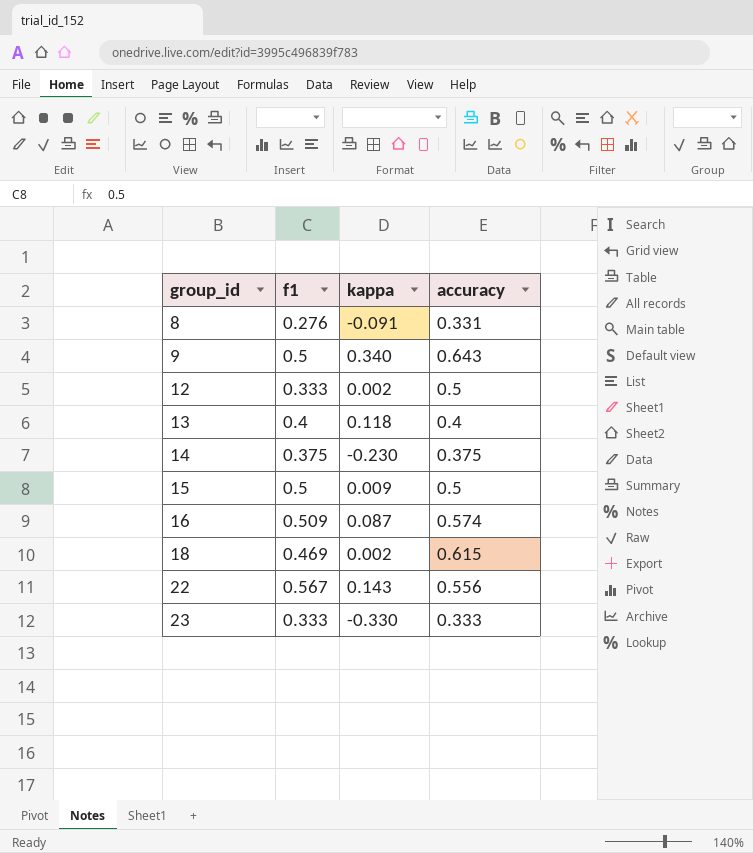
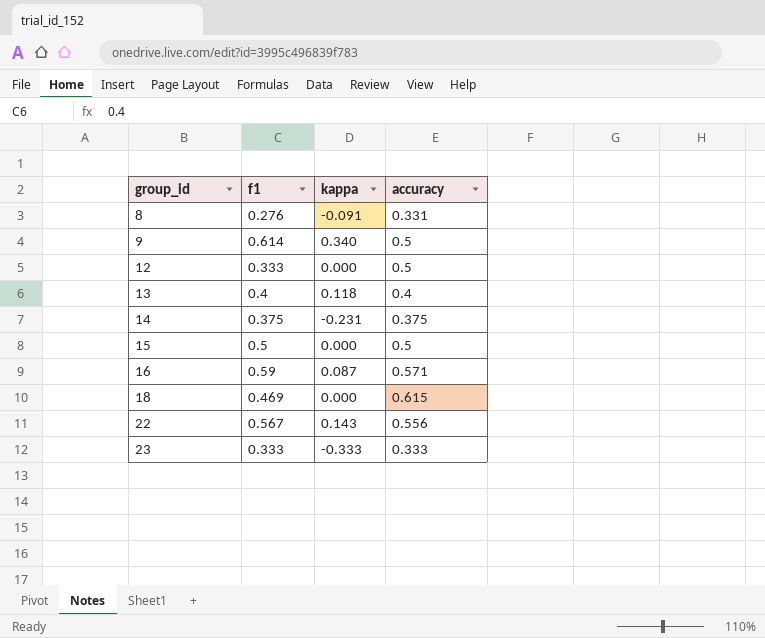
9 | f1: 0.5 -> 0.614
9 | accuracy: 0.643 -> 0.5
12 | kappa: 0.002 -> 0.000
14 | kappa: -0.230 -> -0.231
15 | kappa: 0.009 -> 0.000
16 | f1: 0.509 -> 0.59
16 | accuracy: 0.574 -> 0.571
18 | kappa: 0.002 -> 0.000
23 | kappa: -0.330 -> -0.333

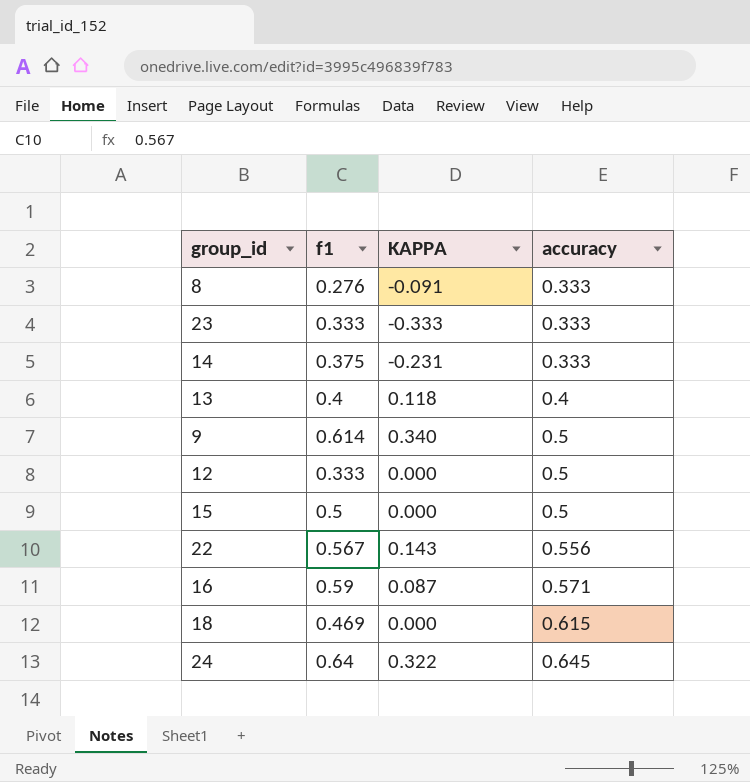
row order: group_id ascending -> accuracy ascending
column name: kappa -> KAPPA
8 | accuracy: 0.331 -> 0.333
14 | accuracy: 0.375 -> 0.333
row 24: none -> 0.64 | 0.322 | 0.645

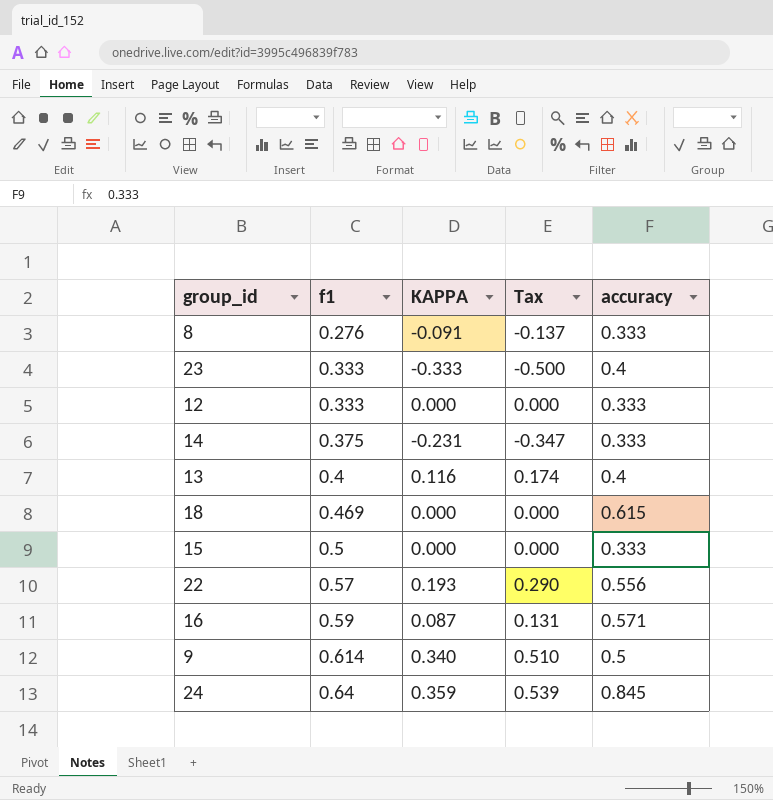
row order: accuracy ascending -> f1 ascending
column Tax | formula: none -> [KAPPA] * 1.5
23 | accuracy: 0.333 -> 0.4
12 | accuracy: 0.5 -> 0.333
13 | KAPPA: 0.118 -> 0.116
15 | accuracy: 0.5 -> 0.333
22 | f1: 0.567 -> 0.57
22 | KAPPA: 0.143 -> 0.193
24 | KAPPA: 0.322 -> 0.359
24 | accuracy: 0.645 -> 0.845

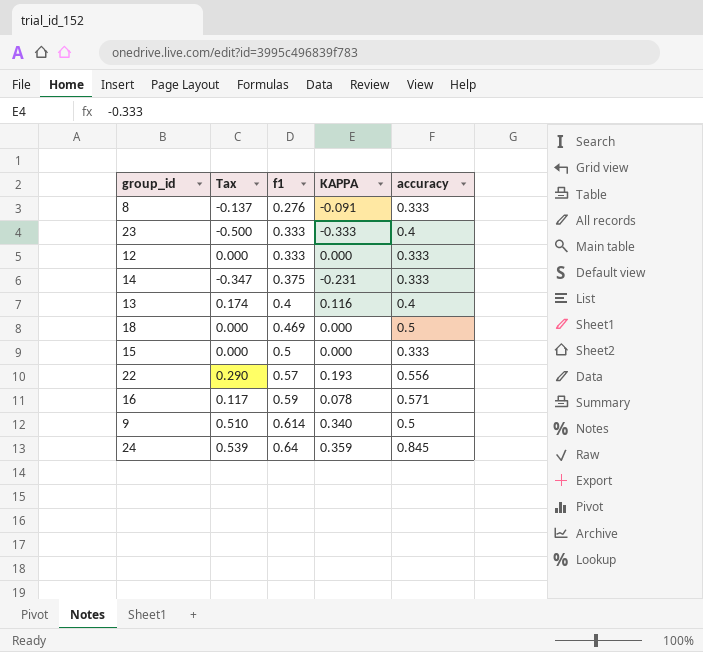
column Tax | position: 4 -> 2
18 | accuracy: 0.615 -> 0.5
16 | Tax: 0.131 -> 0.117
16 | KAPPA: 0.087 -> 0.078

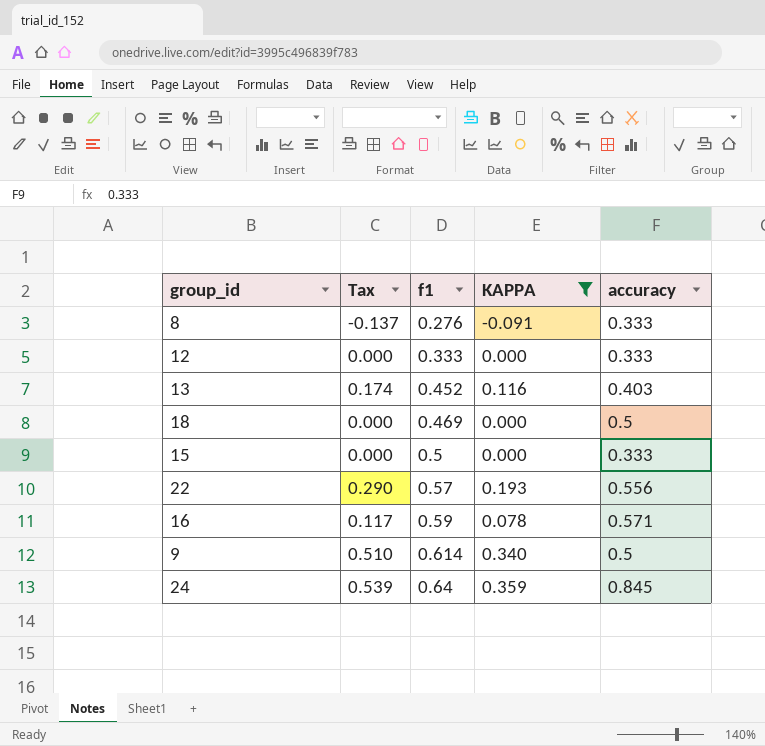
filter: none -> KAPPA >= -0.091
13 | f1: 0.4 -> 0.452
13 | accuracy: 0.4 -> 0.403

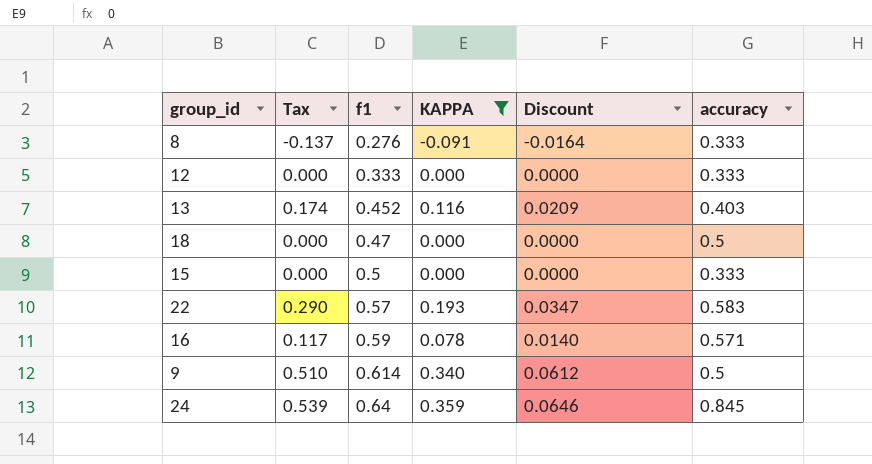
column Discount | formula: none -> [KAPPA] * 0.18
18 | f1: 0.469 -> 0.47
22 | accuracy: 0.556 -> 0.583

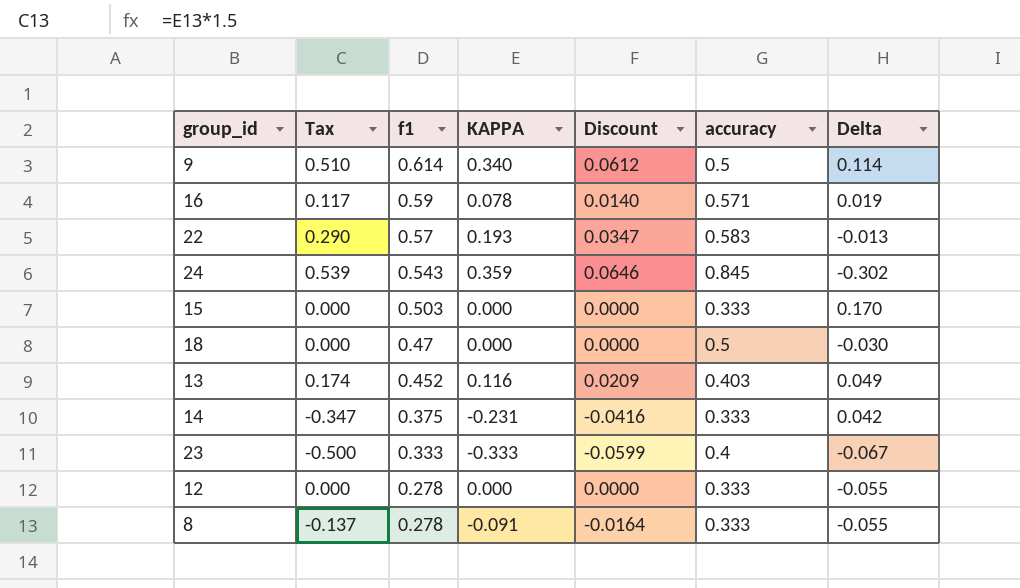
filter: KAPPA >= -0.091 -> none
row order: f1 ascending -> f1 descending
column Delta | formula: none -> [f1] - [accuracy]
24 | f1: 0.64 -> 0.543
15 | f1: 0.5 -> 0.503
12 | f1: 0.333 -> 0.278
8 | f1: 0.276 -> 0.278

